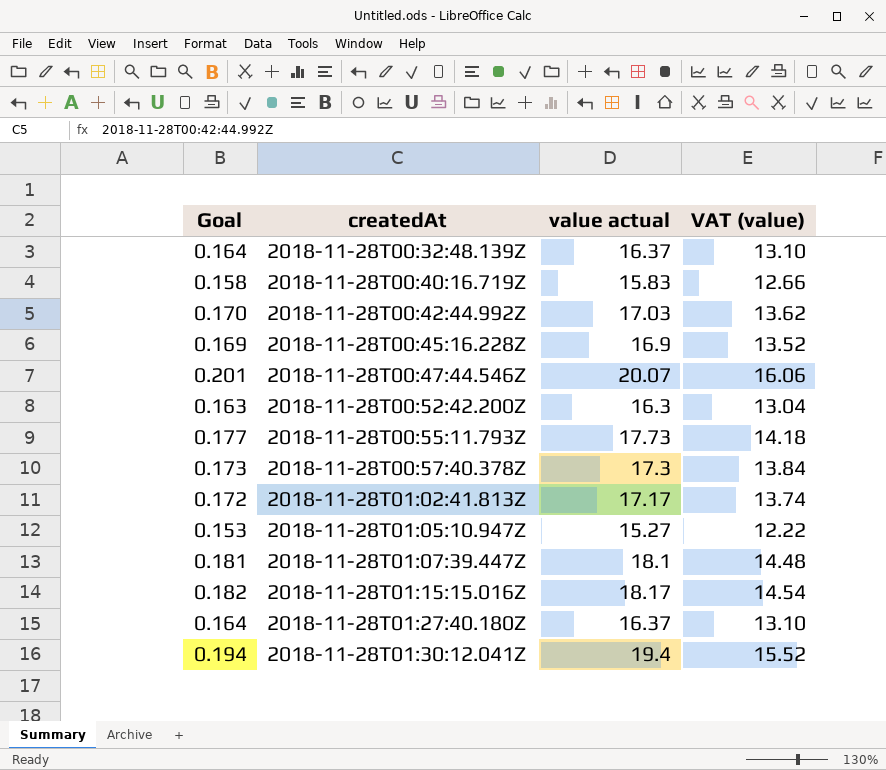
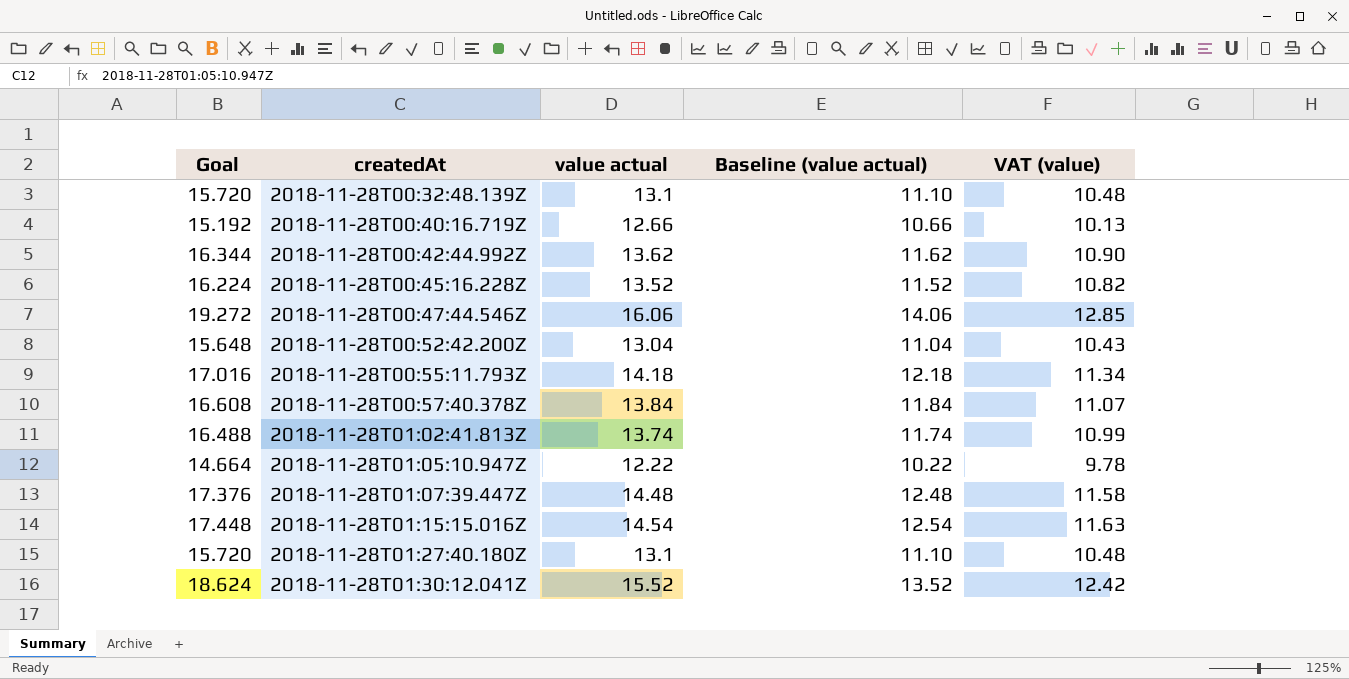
column Goal | formula: [value actual] * 0.01 -> [value actual] * 1.2
column Baseline (value actual) | formula: none -> [value actual] - 2
2018-11-28T00:32:48.139Z | value actual: 16.37 -> 13.1
2018-11-28T00:32:48.139Z | VAT (value): 13.10 -> 10.48
2018-11-28T00:40:16.719Z | value actual: 15.83 -> 12.66
2018-11-28T00:40:16.719Z | VAT (value): 12.66 -> 10.13
2018-11-28T00:42:44.992Z | value actual: 17.03 -> 13.62
2018-11-28T00:42:44.992Z | VAT (value): 13.62 -> 10.90
2018-11-28T00:45:16.228Z | value actual: 16.9 -> 13.52
2018-11-28T00:45:16.228Z | VAT (value): 13.52 -> 10.82
2018-11-28T00:47:44.546Z | value actual: 20.07 -> 16.06
2018-11-28T00:47:44.546Z | VAT (value): 16.06 -> 12.85
2018-11-28T00:52:42.200Z | value actual: 16.3 -> 13.04
2018-11-28T00:52:42.200Z | VAT (value): 13.04 -> 10.43
2018-11-28T00:55:11.793Z | value actual: 17.73 -> 14.18
2018-11-28T00:55:11.793Z | VAT (value): 14.18 -> 11.34
2018-11-28T00:57:40.378Z | value actual: 17.3 -> 13.84
2018-11-28T00:57:40.378Z | VAT (value): 13.84 -> 11.07
2018-11-28T01:02:41.813Z | value actual: 17.17 -> 13.74
2018-11-28T01:02:41.813Z | VAT (value): 13.74 -> 10.99
2018-11-28T01:05:10.947Z | value actual: 15.27 -> 12.22
2018-11-28T01:05:10.947Z | VAT (value): 12.22 -> 9.78
2018-11-28T01:07:39.447Z | value actual: 18.1 -> 14.48
2018-11-28T01:07:39.447Z | VAT (value): 14.48 -> 11.58
2018-11-28T01:15:15.016Z | value actual: 18.17 -> 14.54
2018-11-28T01:15:15.016Z | VAT (value): 14.54 -> 11.63
2018-11-28T01:27:40.180Z | value actual: 16.37 -> 13.1
2018-11-28T01:27:40.180Z | VAT (value): 13.10 -> 10.48
2018-11-28T01:30:12.041Z | value actual: 19.4 -> 15.52
2018-11-28T01:30:12.041Z | VAT (value): 15.52 -> 12.42

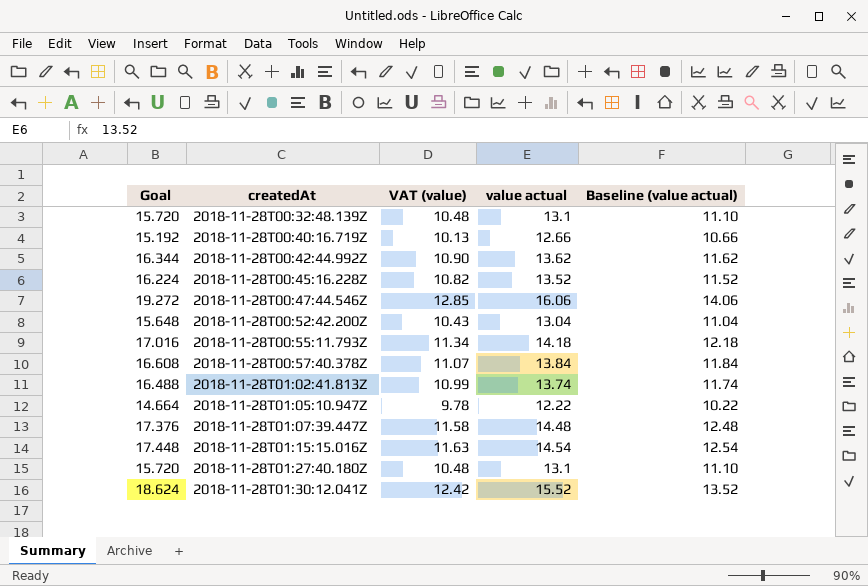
column VAT (value) | position: 5 -> 3

